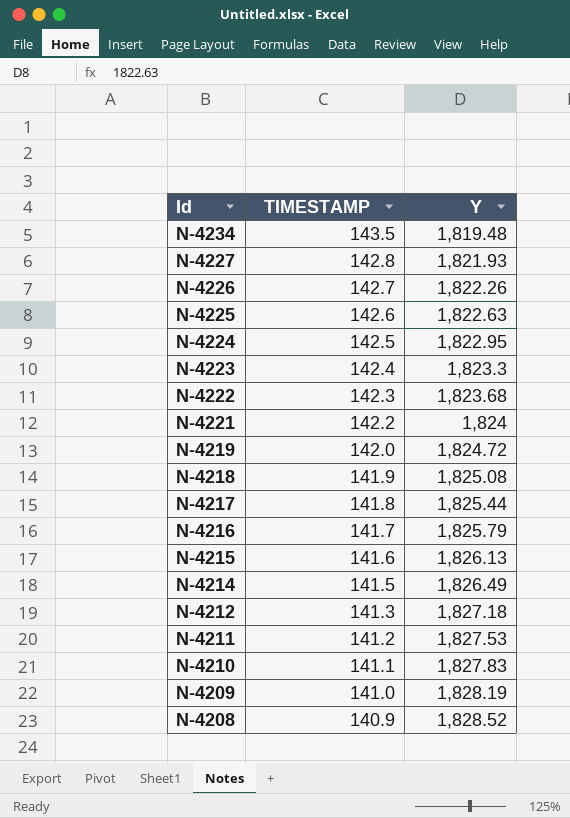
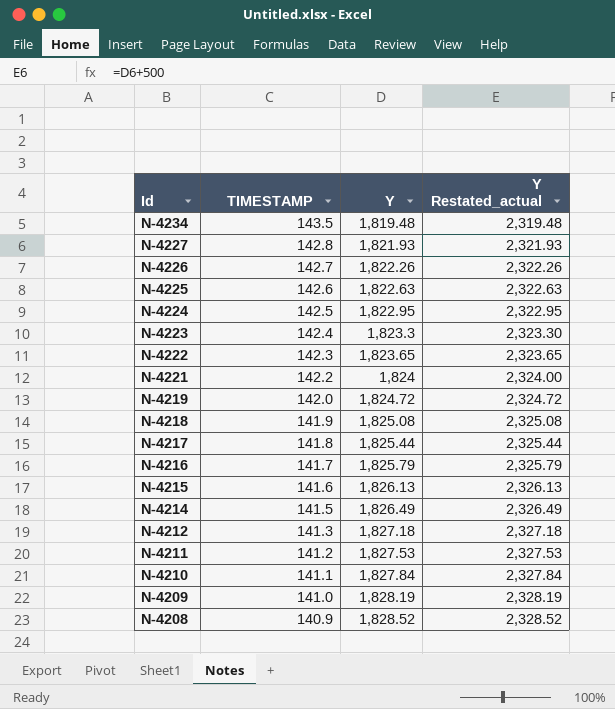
column Y Restated_actual | formula: none -> [Y] + 500
N-4222 | Y: 1,823.68 -> 1,823.65
N-4210 | Y: 1,827.83 -> 1,827.84

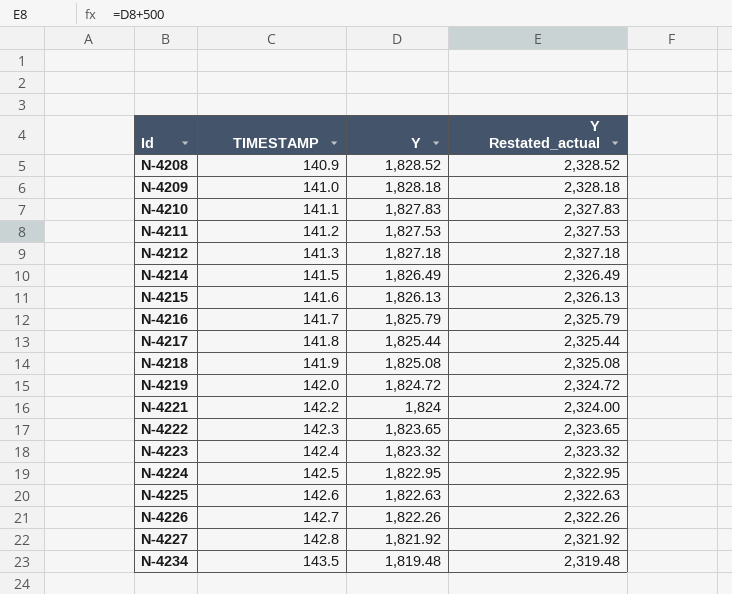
row order: Id descending -> Id ascending
N-4209 | Y: 1,828.19 -> 1,828.18
N-4209 | Y Restated_actual: 2,328.19 -> 2,328.18
N-4210 | Y: 1,827.84 -> 1,827.83
N-4210 | Y Restated_actual: 2,327.84 -> 2,327.83
N-4223 | Y: 1,823.3 -> 1,823.32
N-4223 | Y Restated_actual: 2,323.30 -> 2,323.32
N-4227 | Y: 1,821.93 -> 1,821.92
N-4227 | Y Restated_actual: 2,321.93 -> 2,321.92

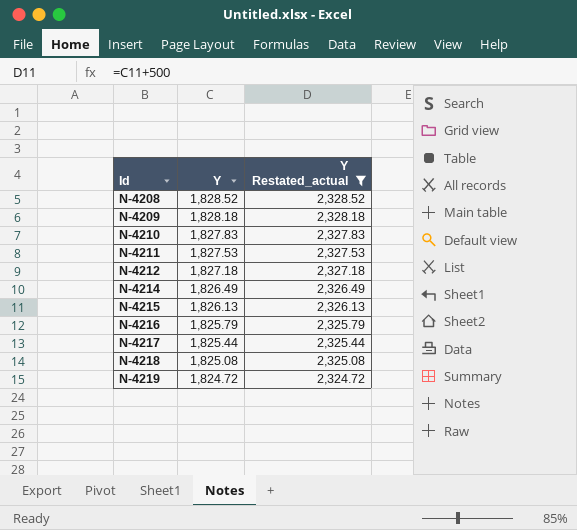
filter: none -> Y Restated_actual >= 2,324.72
column TIMESTAMP | position: 2 -> none

